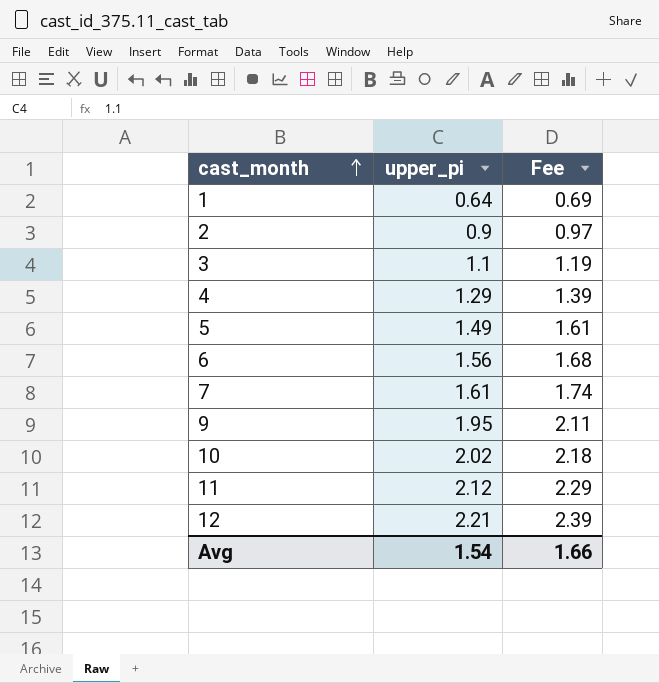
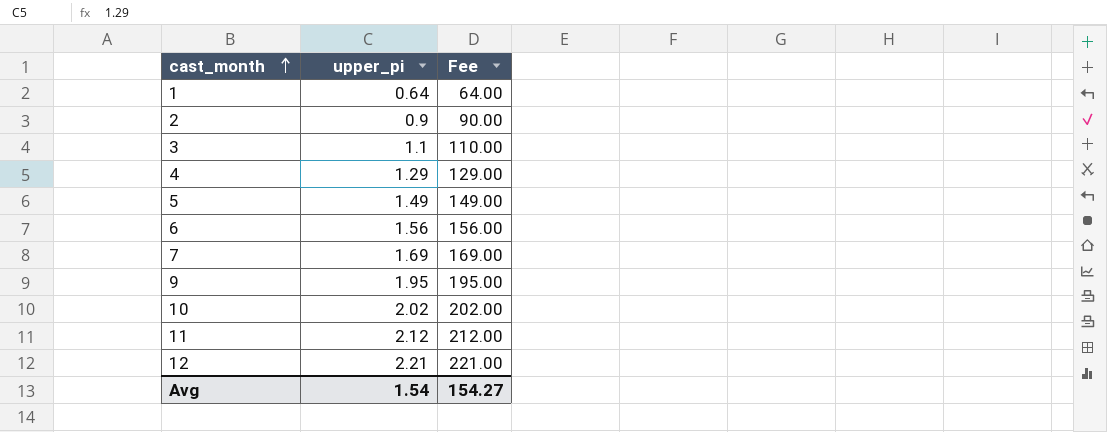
column Fee | formula: [upper_pi] * 1.08 -> [upper_pi] * 100
7 | upper_pi: 1.61 -> 1.69
Avg | Fee: 1.66 -> 154.27

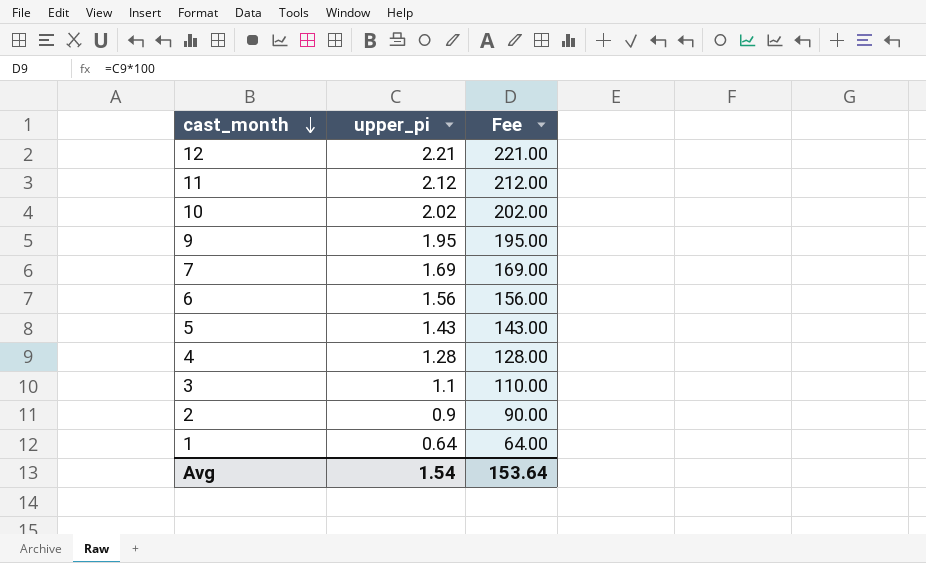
row order: cast_month ascending -> cast_month descending
5 | upper_pi: 1.49 -> 1.43
5 | Fee: 149.00 -> 143.00
4 | upper_pi: 1.29 -> 1.28
4 | Fee: 129.00 -> 128.00
Avg | Fee: 154.27 -> 153.64

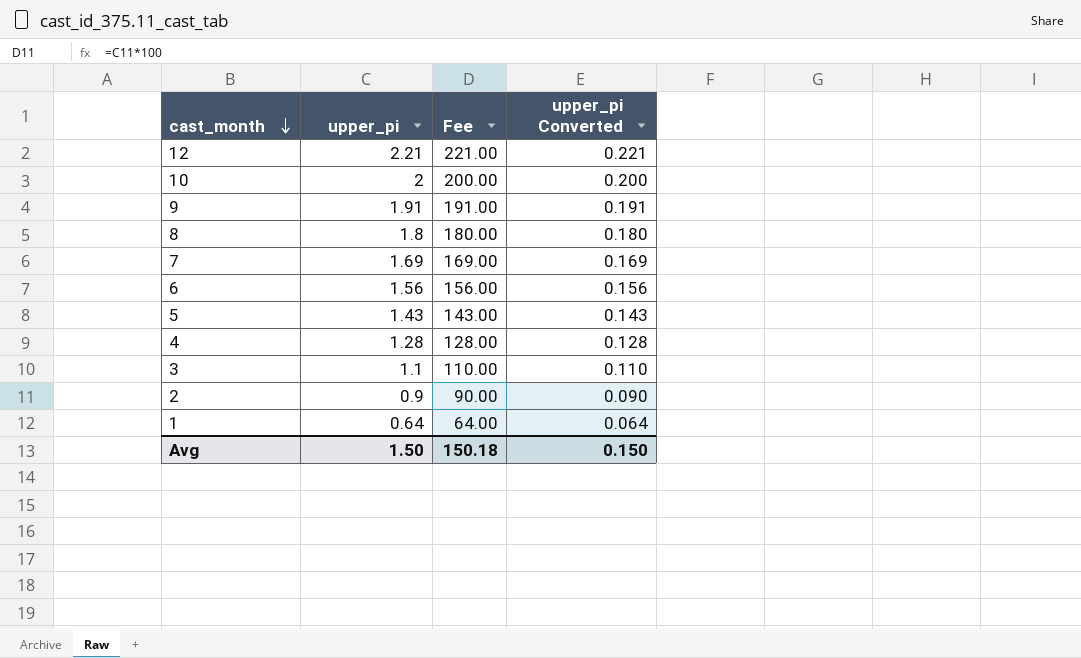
column upper_pi Converted | formula: none -> [upper_pi] * 0.1
row 11: 2.12 | 212.00 -> none
10 | upper_pi: 2.02 -> 2
10 | Fee: 202.00 -> 200.00
9 | upper_pi: 1.95 -> 1.91
9 | Fee: 195.00 -> 191.00
row 8: none -> 1.8 | 180.00 | 0.180
Avg | upper_pi: 1.54 -> 1.50
Avg | Fee: 153.64 -> 150.18

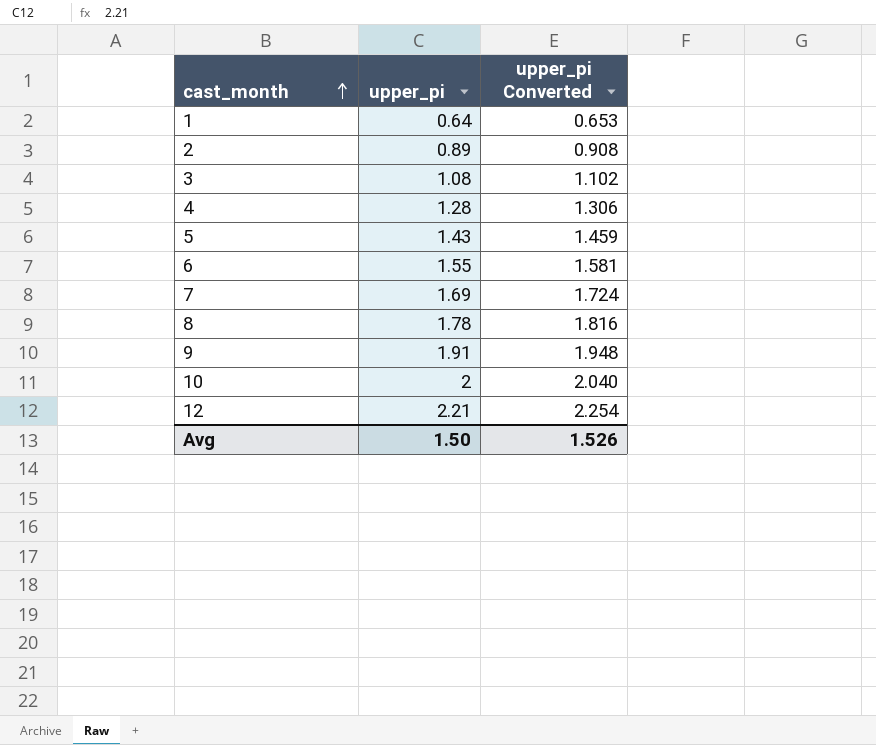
row order: cast_month descending -> cast_month ascending
column Fee | formula: [upper_pi] * 100 -> none
column upper_pi Converted | formula: [upper_pi] * 0.1 -> [upper_pi] * 1.02
2 | upper_pi: 0.9 -> 0.89
3 | upper_pi: 1.1 -> 1.08
6 | upper_pi: 1.56 -> 1.55
8 | upper_pi: 1.8 -> 1.78
Avg | upper_pi Converted: 0.150 -> 1.526

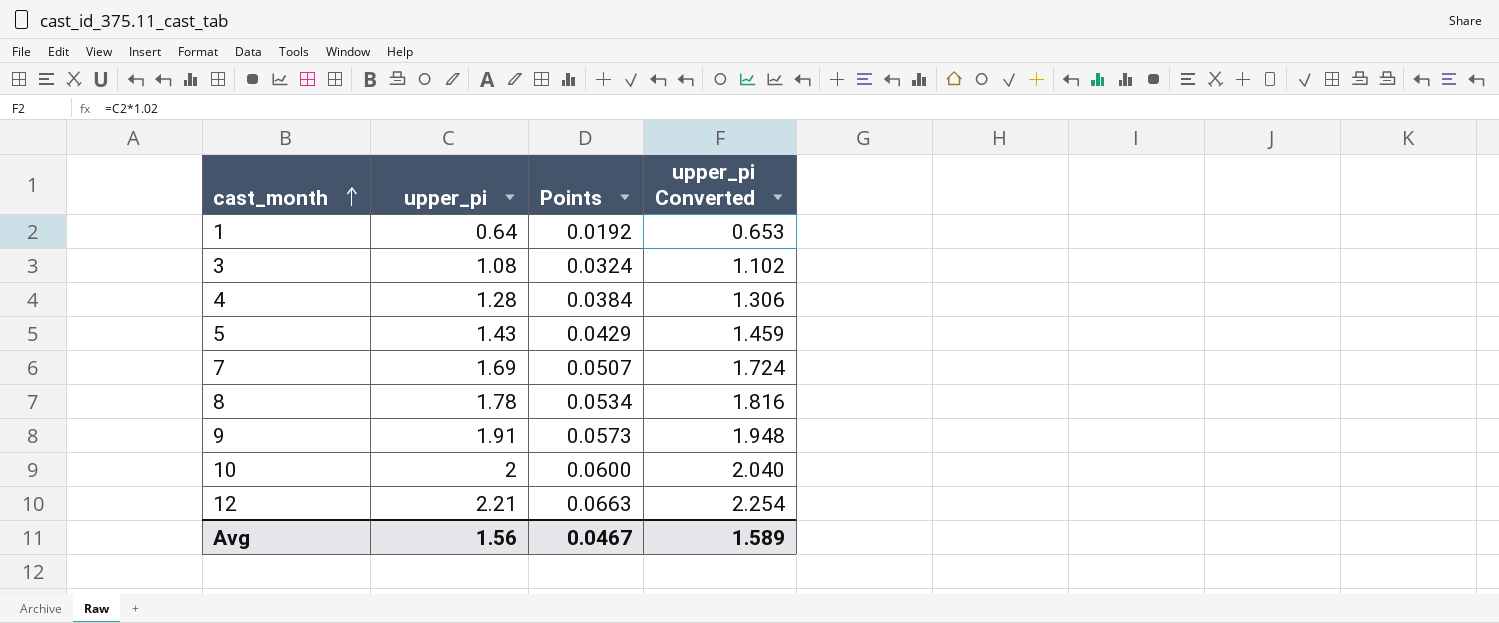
column Points | formula: none -> [upper_pi] * 0.03
row 2: 0.89 | 0.908 -> none
row 6: 1.55 | 1.581 -> none
Avg | upper_pi: 1.50 -> 1.56
Avg | upper_pi Converted: 1.526 -> 1.589

